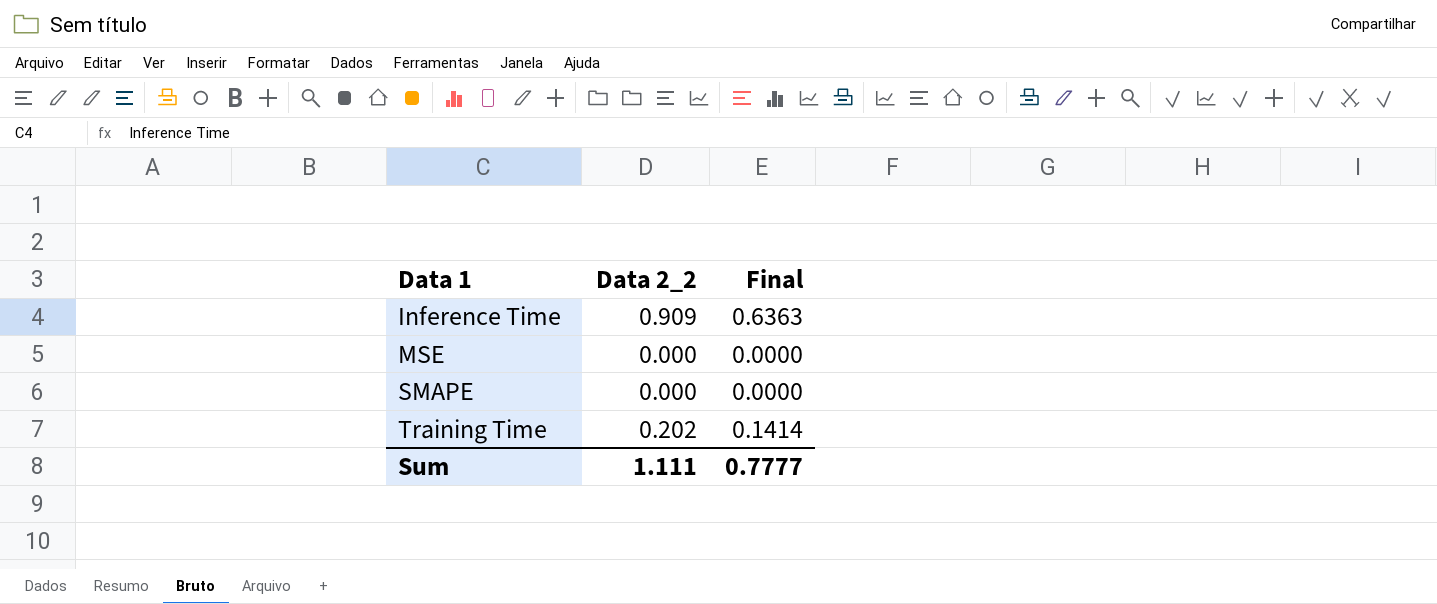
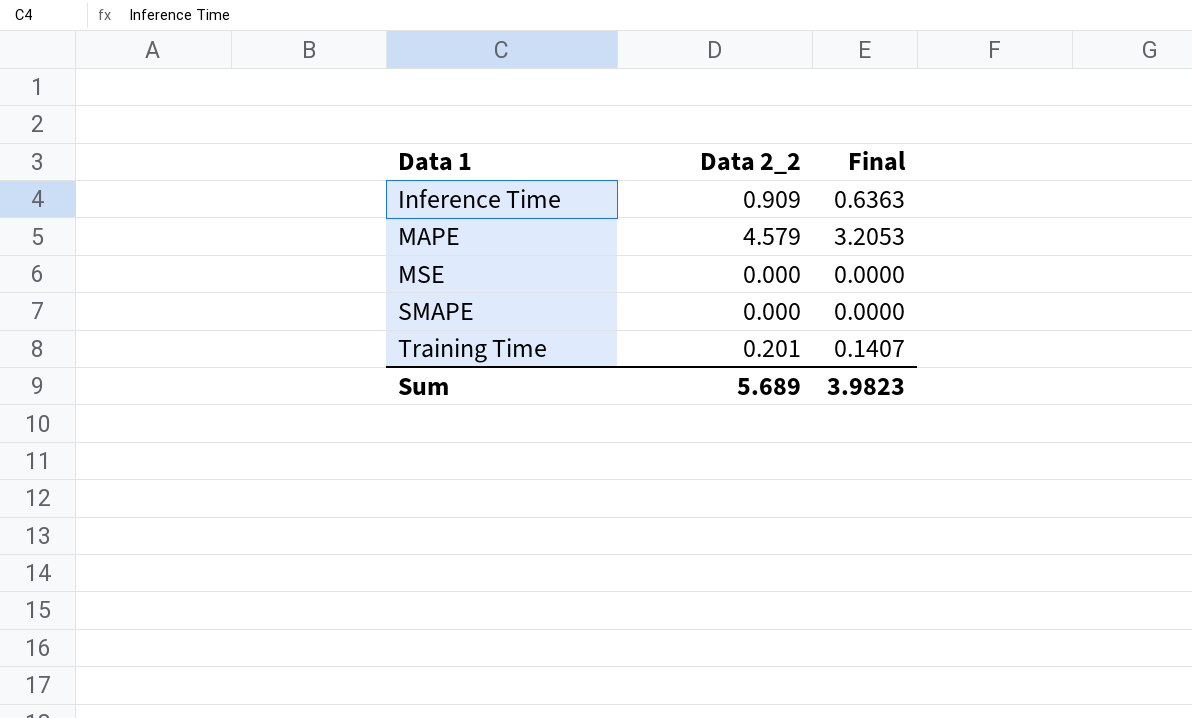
row MAPE: none -> 4.579 | 3.2053
Training Time | Data 2_2: 0.202 -> 0.201
Training Time | Final: 0.1414 -> 0.1407
Sum | Data 2_2: 1.111 -> 5.689
Sum | Final: 0.7777 -> 3.9823

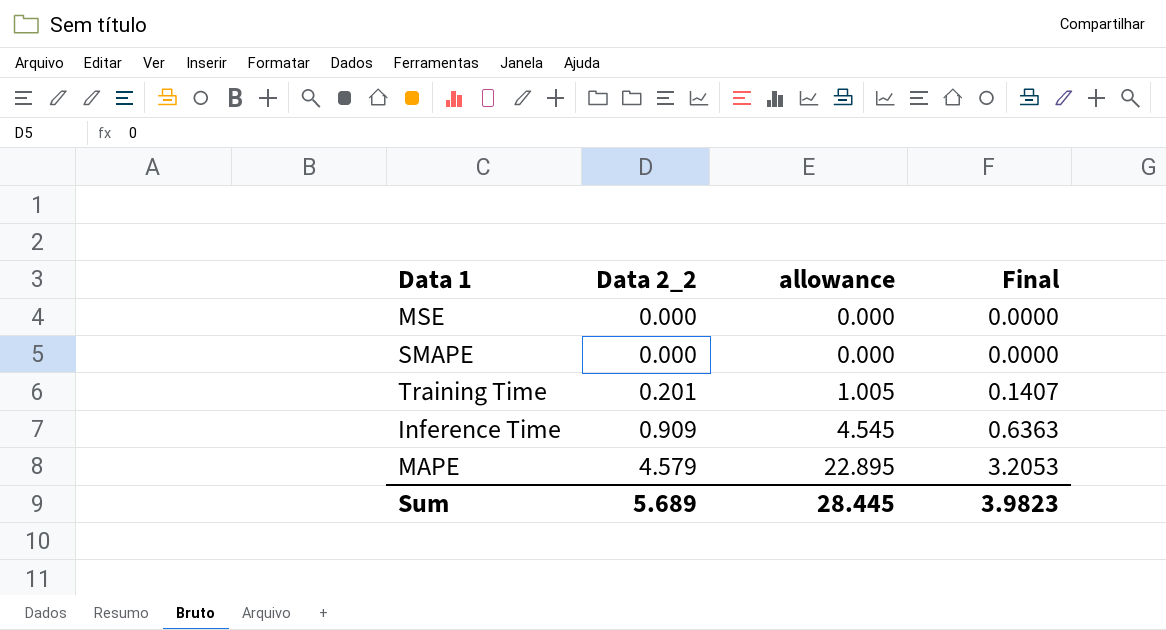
row order: Data 1 ascending -> Data 2_2 ascending
column allowance | formula: none -> [Data 2_2] * 5

